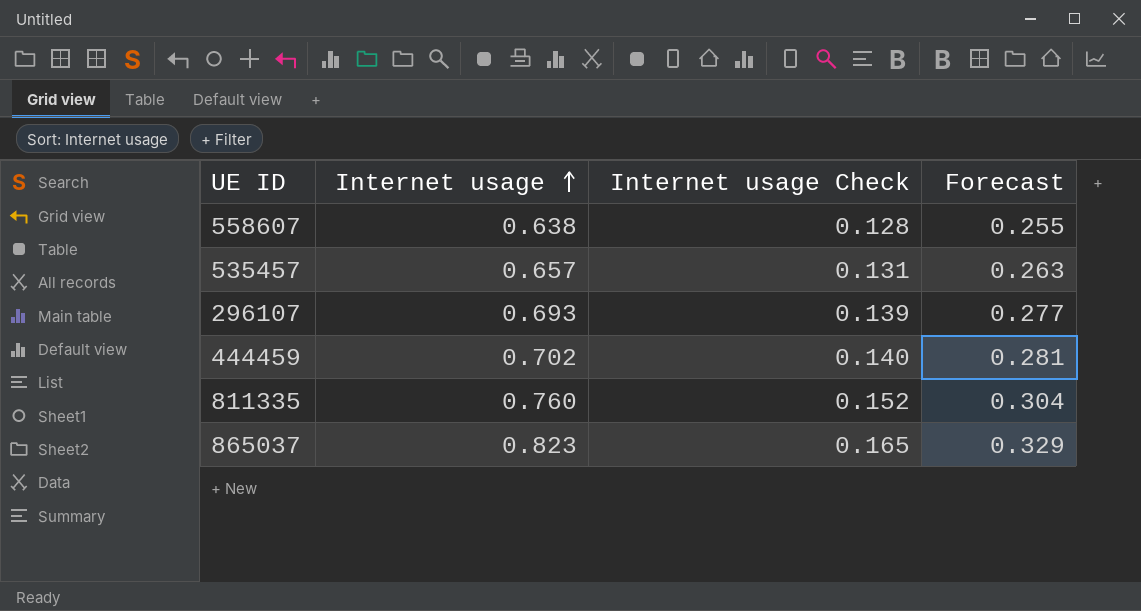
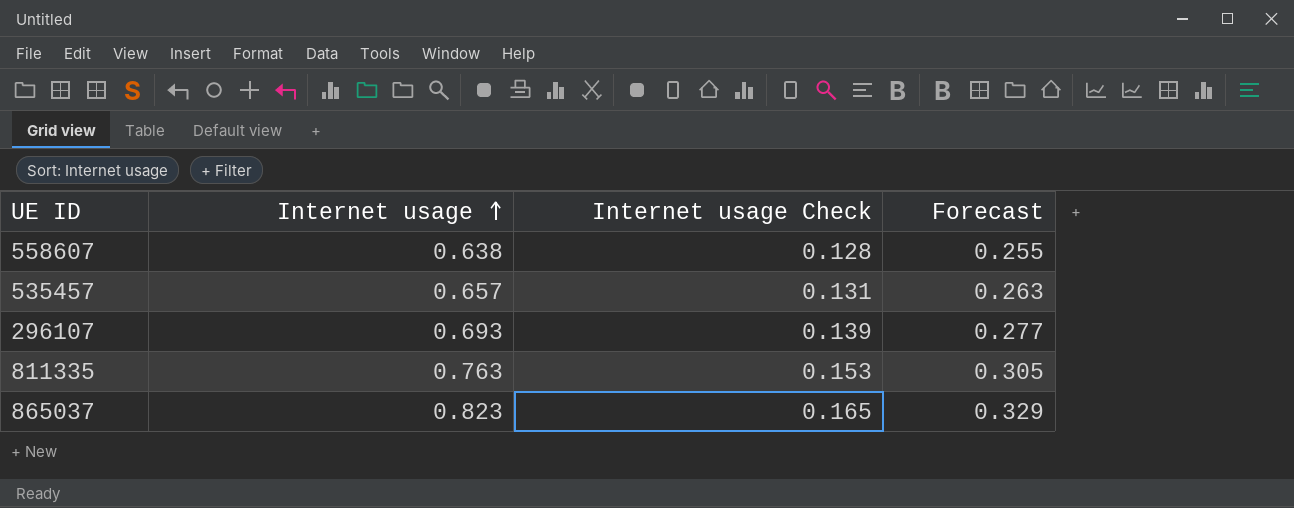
row 444459: 0.702 | 0.140 | 0.281 -> none
811335 | Internet usage: 0.760 -> 0.763
811335 | Internet usage Check: 0.152 -> 0.153
811335 | Forecast: 0.304 -> 0.305

